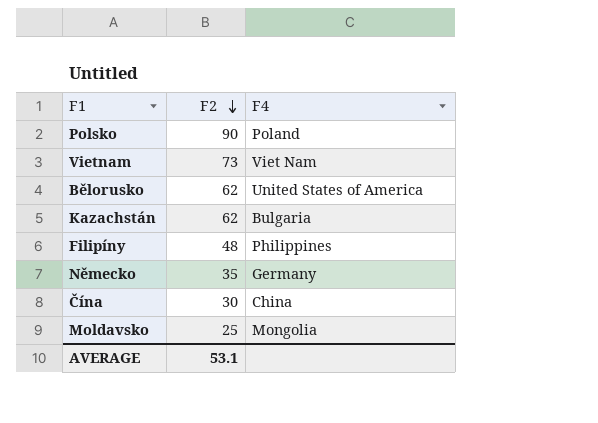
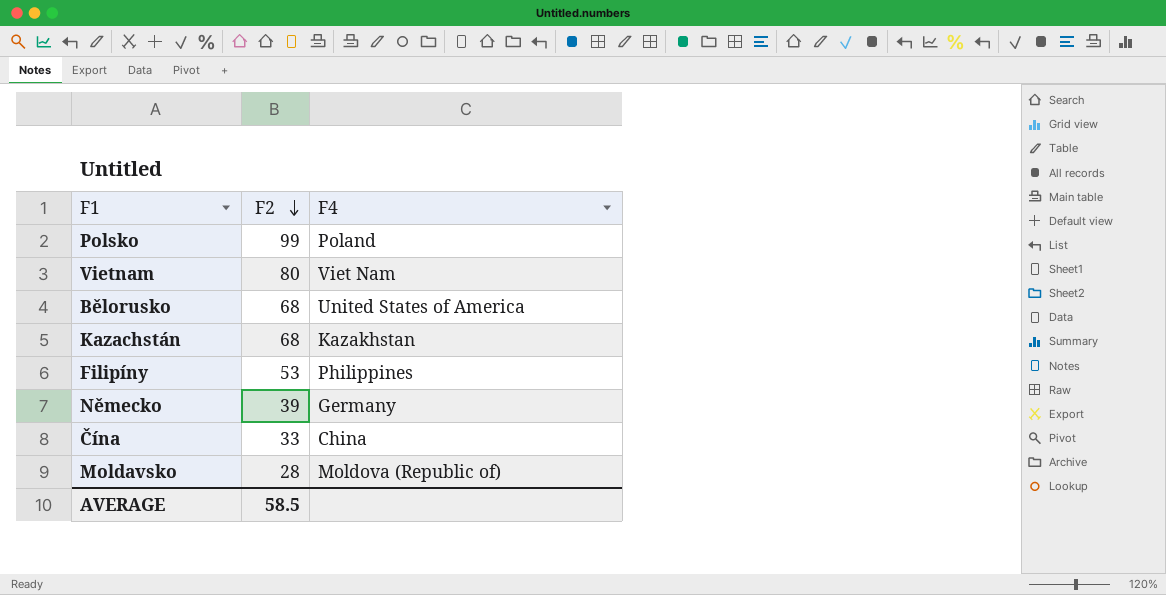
Polsko | F2: 90 -> 99
Vietnam | F2: 73 -> 80
Bělorusko | F2: 62 -> 68
Kazachstán | F2: 62 -> 68
Kazachstán | F4: Bulgaria -> Kazakhstan
Filipíny | F2: 48 -> 53
Německo | F2: 35 -> 39
Čína | F2: 30 -> 33
Moldavsko | F2: 25 -> 28
Moldavsko | F4: Mongolia -> Moldova (Republic of)
AVERAGE | F2: 53.1 -> 58.5

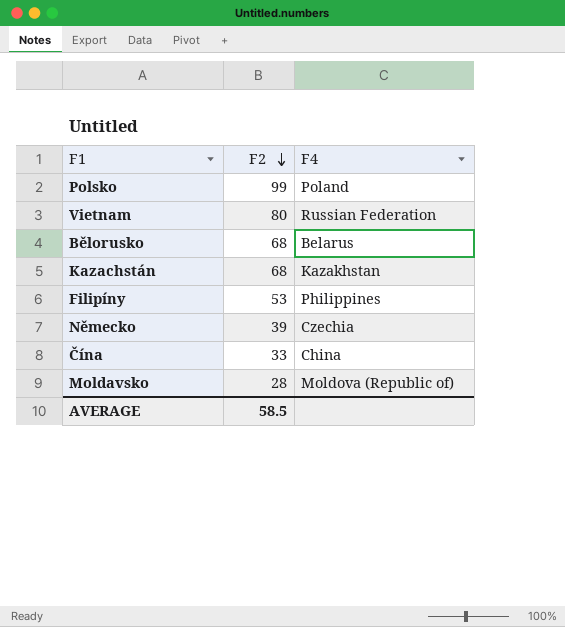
Vietnam | F4: Viet Nam -> Russian Federation
Bělorusko | F4: United States of America -> Belarus
Německo | F4: Germany -> Czechia

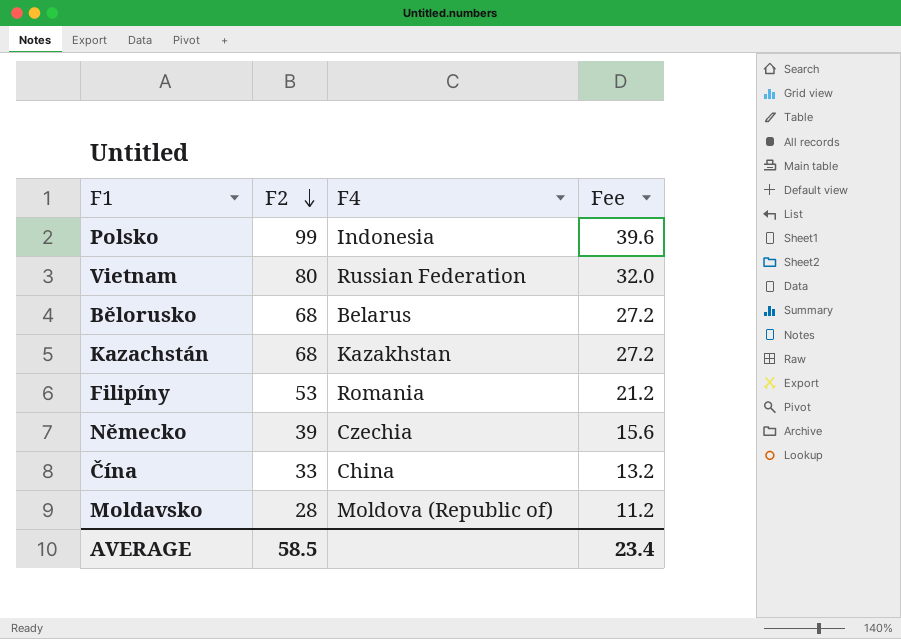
column Fee | formula: none -> [F2] * 0.4
Polsko | F4: Poland -> Indonesia
Filipíny | F4: Philippines -> Romania

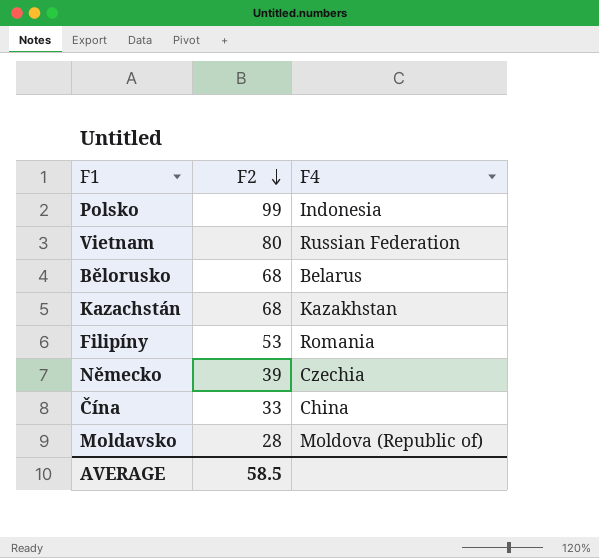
column Fee | formula: [F2] * 0.4 -> none

